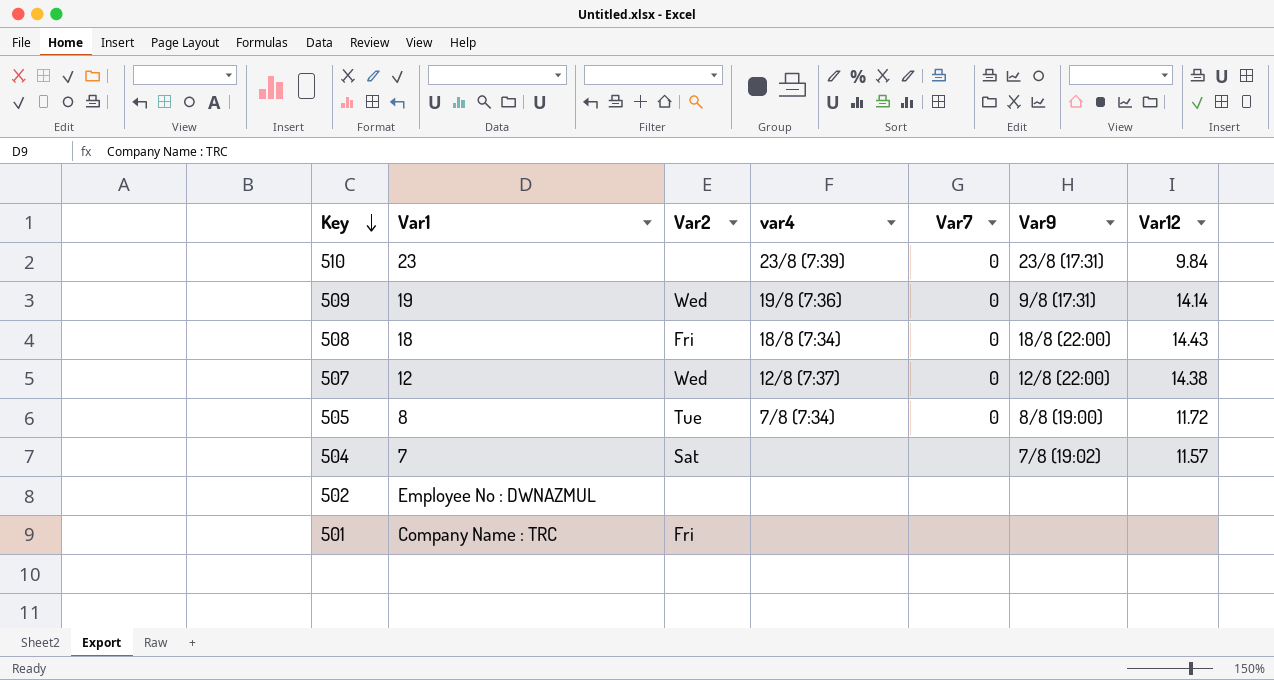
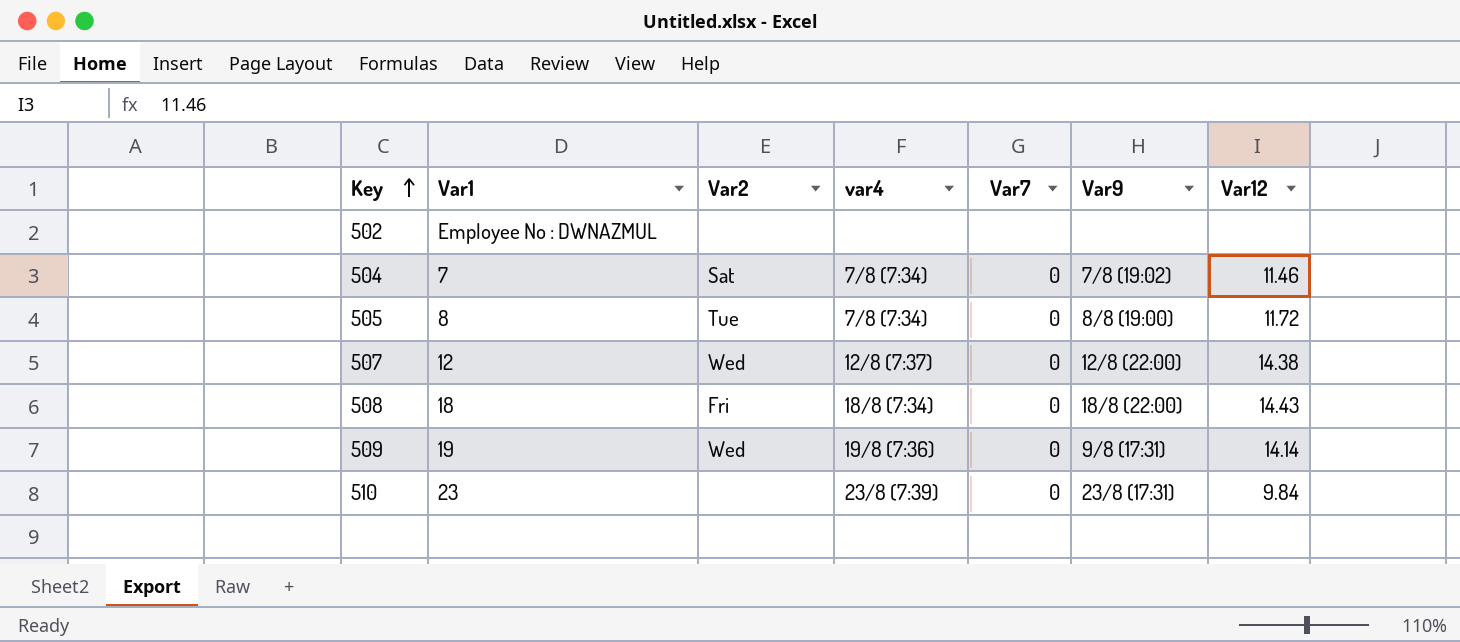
row order: Key descending -> Key ascending
row 501: Company Name : TRC | Fri | none | none | none | none -> none
504 | var4: none -> 7/8 (7:34)
504 | Var7: none -> 0
504 | Var12: 11.57 -> 11.46

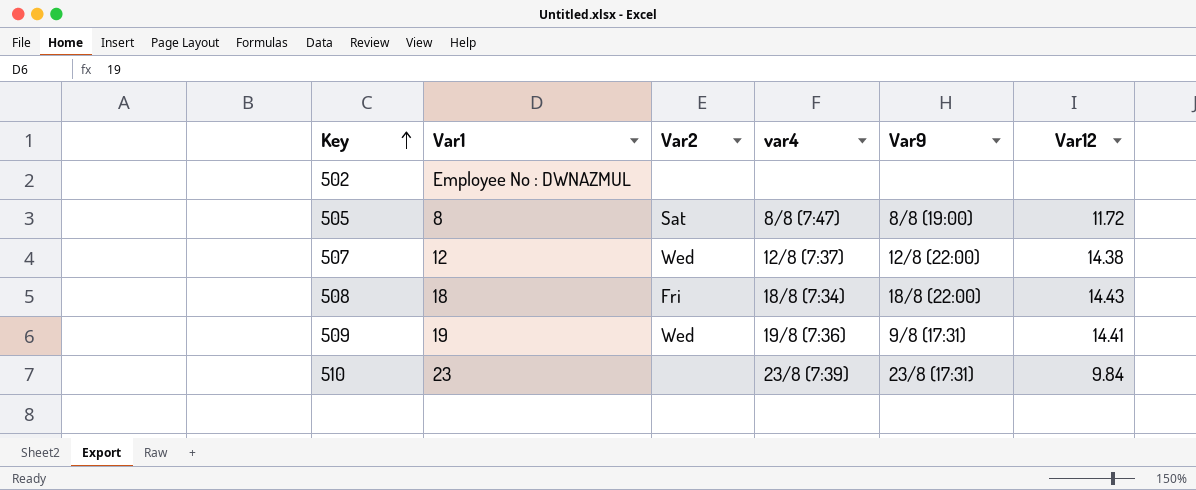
column Var7 | position: 5 -> none
row 504: 7 | Sat | 7/8 (7:34) | 0 | 7/8 (19:02) | 11.46 -> none
505 | Var2: Tue -> Sat
505 | var4: 7/8 (7:34) -> 8/8 (7:47)
509 | Var12: 14.14 -> 14.41

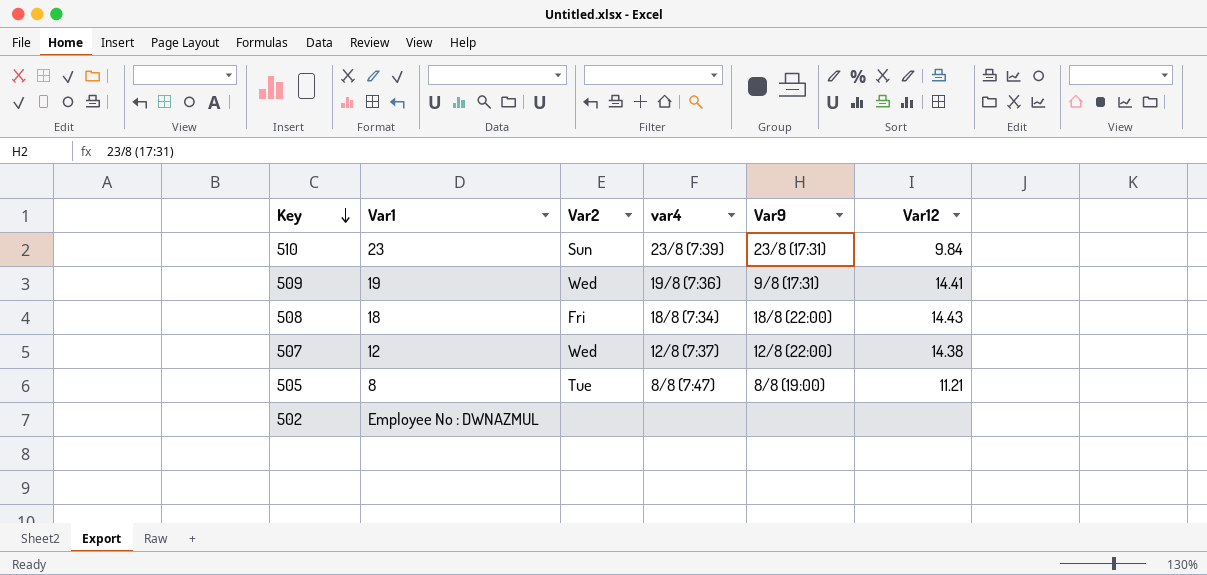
row order: Key ascending -> Key descending
510 | Var2: none -> Sun
505 | Var2: Sat -> Tue
505 | Var12: 11.72 -> 11.21

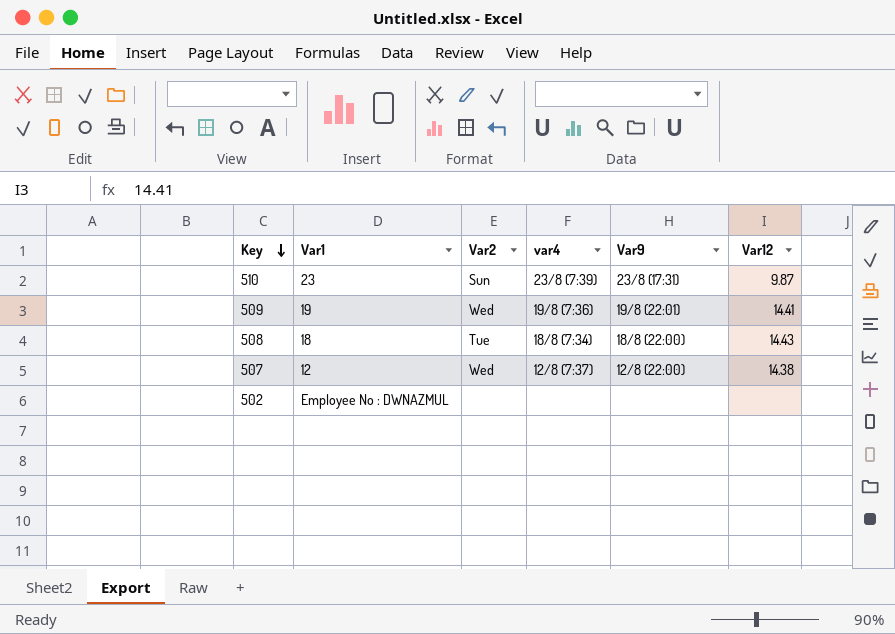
row 505: 8 | Tue | 8/8 (7:47) | 8/8 (19:00) | 11.21 -> none
510 | Var12: 9.84 -> 9.87
509 | Var9: 9/8 (17:31) -> 19/8 (22:01)
508 | Var2: Fri -> Tue

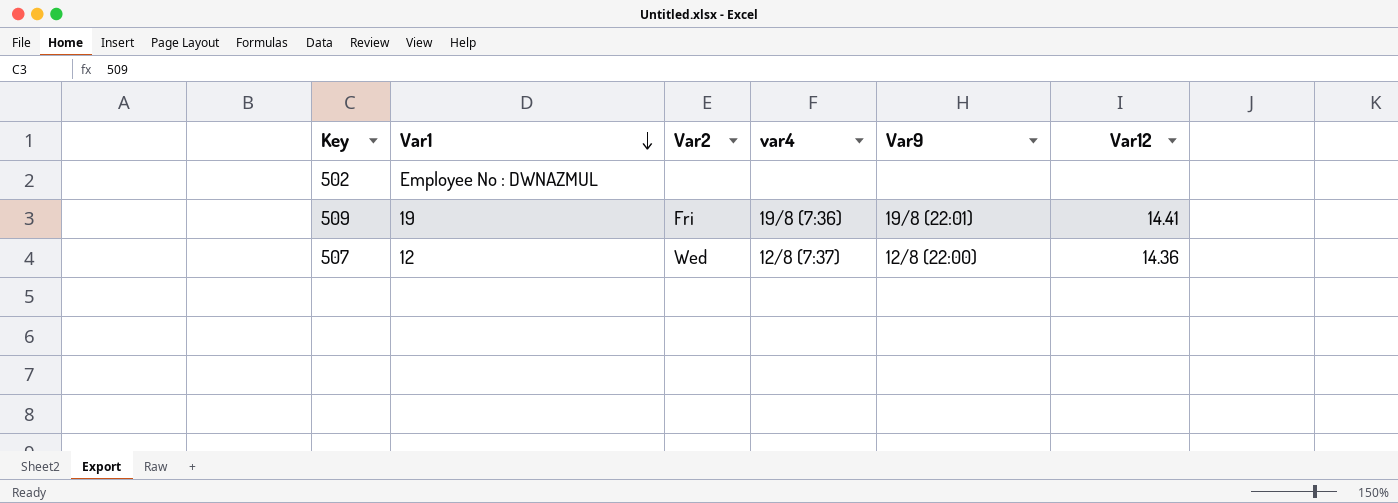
row order: Key descending -> Var1 descending
row 510: 23 | Sun | 23/8 (7:39) | 23/8 (17:31) | 9.87 -> none
row 508: 18 | Tue | 18/8 (7:34) | 18/8 (22:00) | 14.43 -> none
509 | Var2: Wed -> Fri
507 | Var12: 14.38 -> 14.36

